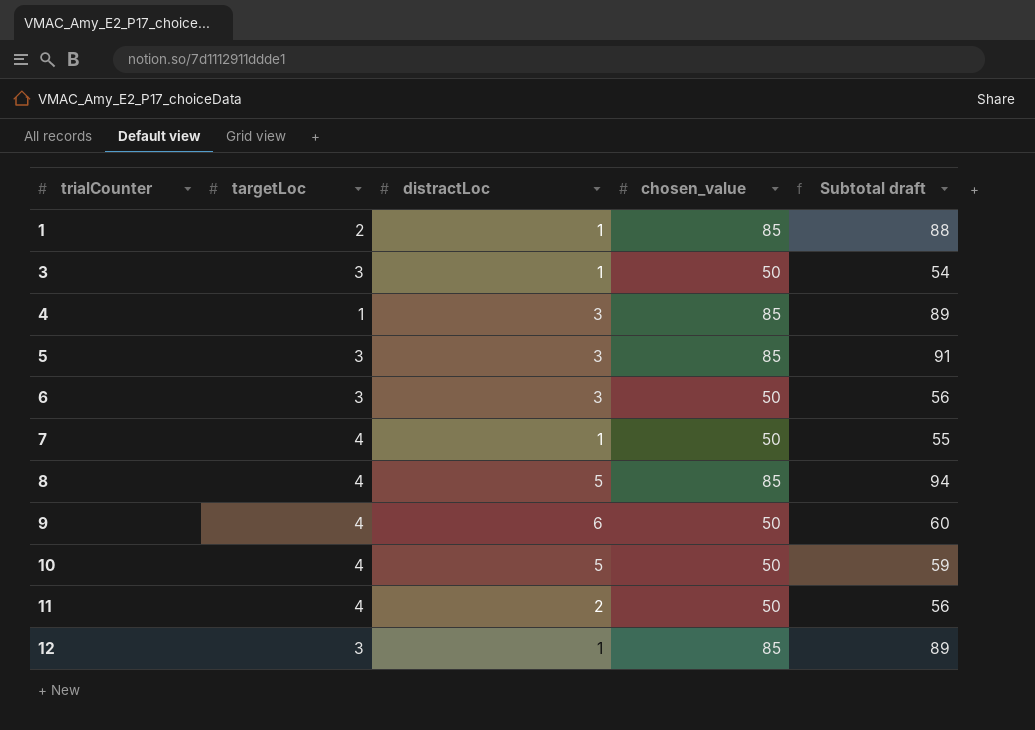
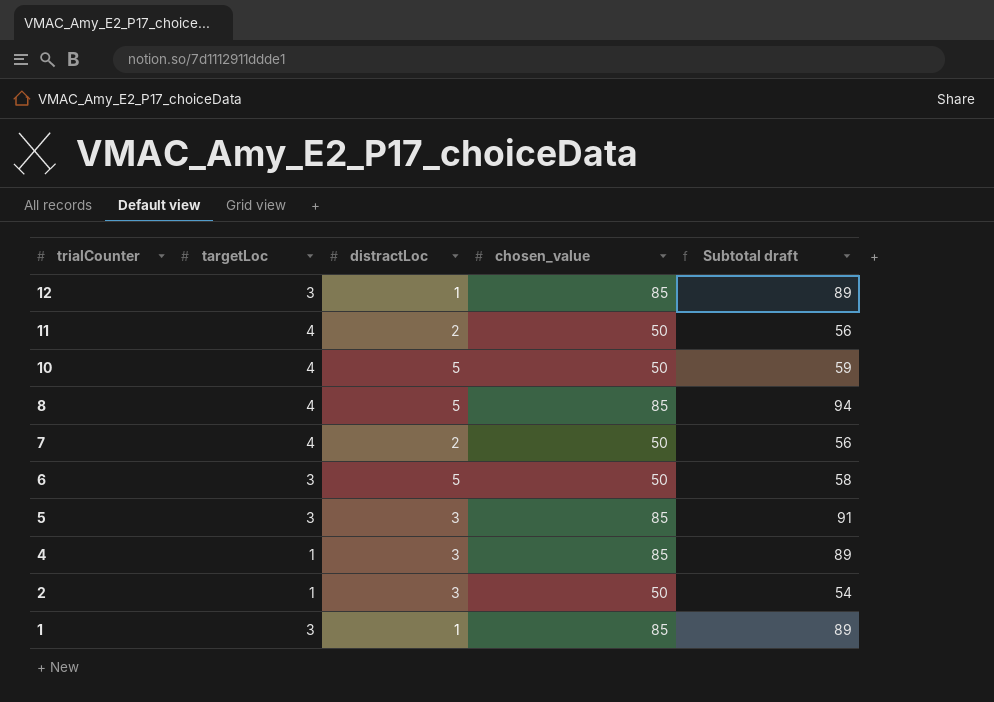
row order: trialCounter ascending -> trialCounter descending
row 3: 3 | 1 | 50 | 54 -> none
row 9: 4 | 6 | 50 | 60 -> none
7 | distractLoc: 1 -> 2
7 | Subtotal draft: 55 -> 56
6 | distractLoc: 3 -> 5
6 | Subtotal draft: 56 -> 58
row 2: none -> 1 | 3 | 50 | 54
1 | targetLoc: 2 -> 3
1 | Subtotal draft: 88 -> 89

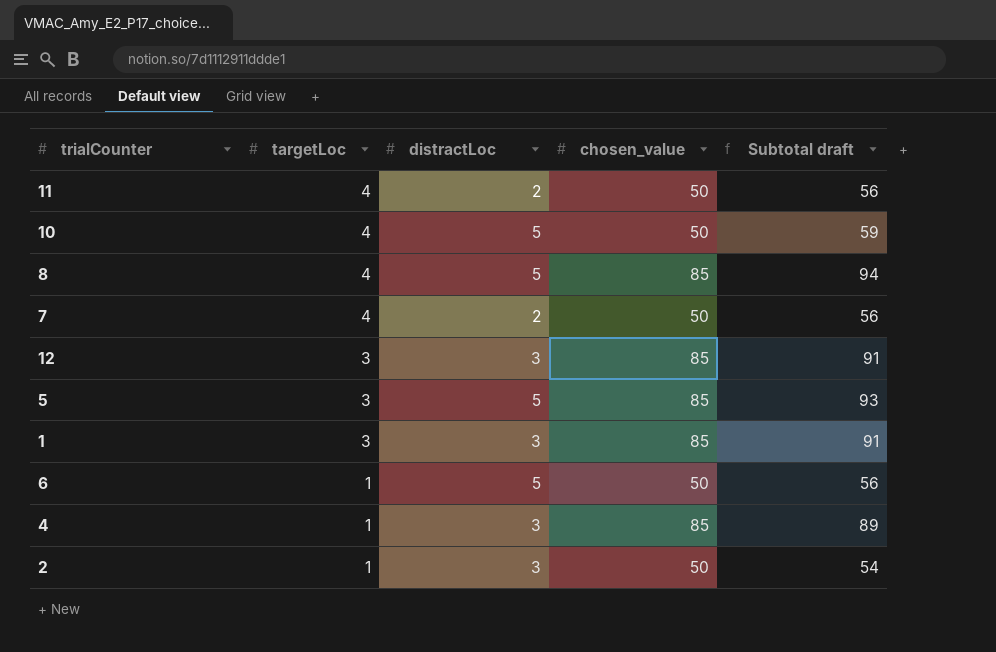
row order: trialCounter descending -> targetLoc descending
12 | distractLoc: 1 -> 3
12 | Subtotal draft: 89 -> 91
5 | distractLoc: 3 -> 5
5 | Subtotal draft: 91 -> 93
1 | distractLoc: 1 -> 3
1 | Subtotal draft: 89 -> 91
6 | targetLoc: 3 -> 1
6 | Subtotal draft: 58 -> 56

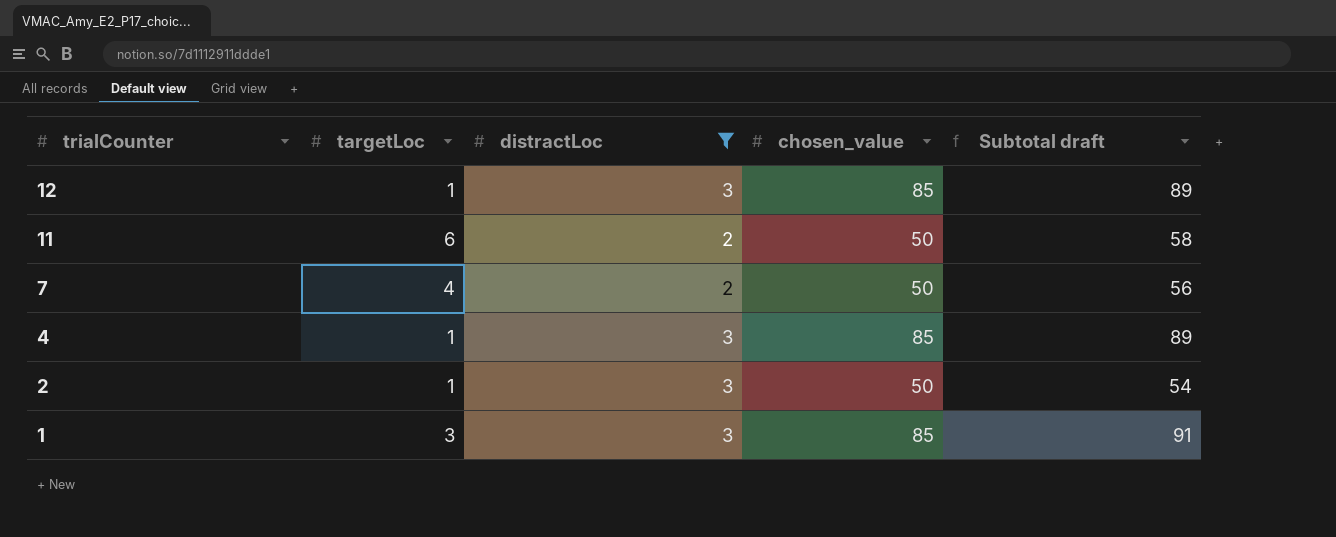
filter: none -> distractLoc != 5
row order: targetLoc descending -> trialCounter descending
12 | targetLoc: 3 -> 1
12 | Subtotal draft: 91 -> 89
11 | targetLoc: 4 -> 6
11 | Subtotal draft: 56 -> 58

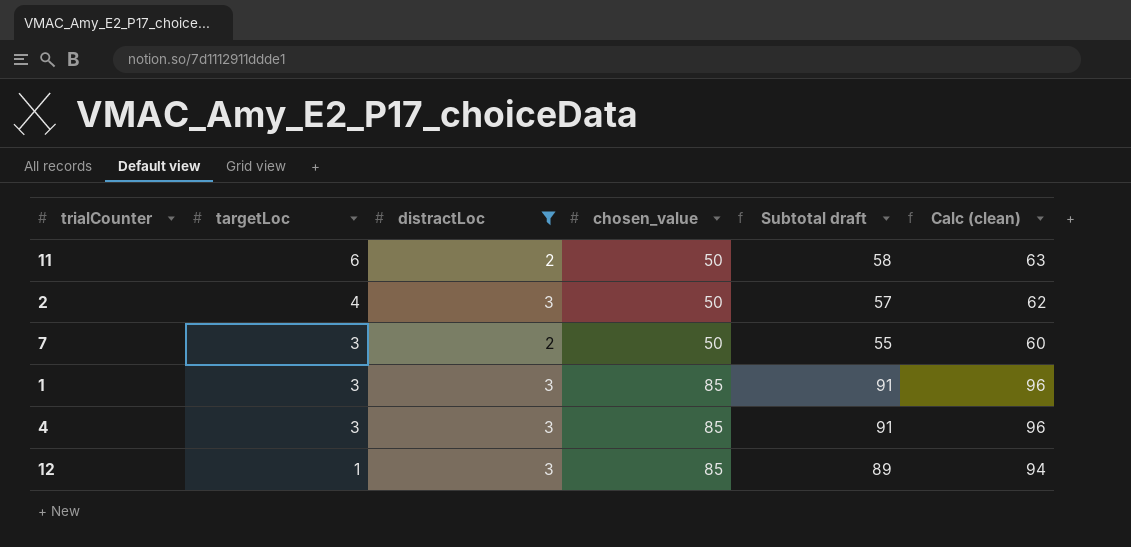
row order: trialCounter descending -> targetLoc descending
column Calc (clean) | formula: none -> [Subtotal draft] + 5
2 | targetLoc: 1 -> 4
2 | Subtotal draft: 54 -> 57
7 | targetLoc: 4 -> 3
7 | Subtotal draft: 56 -> 55
4 | targetLoc: 1 -> 3
4 | Subtotal draft: 89 -> 91

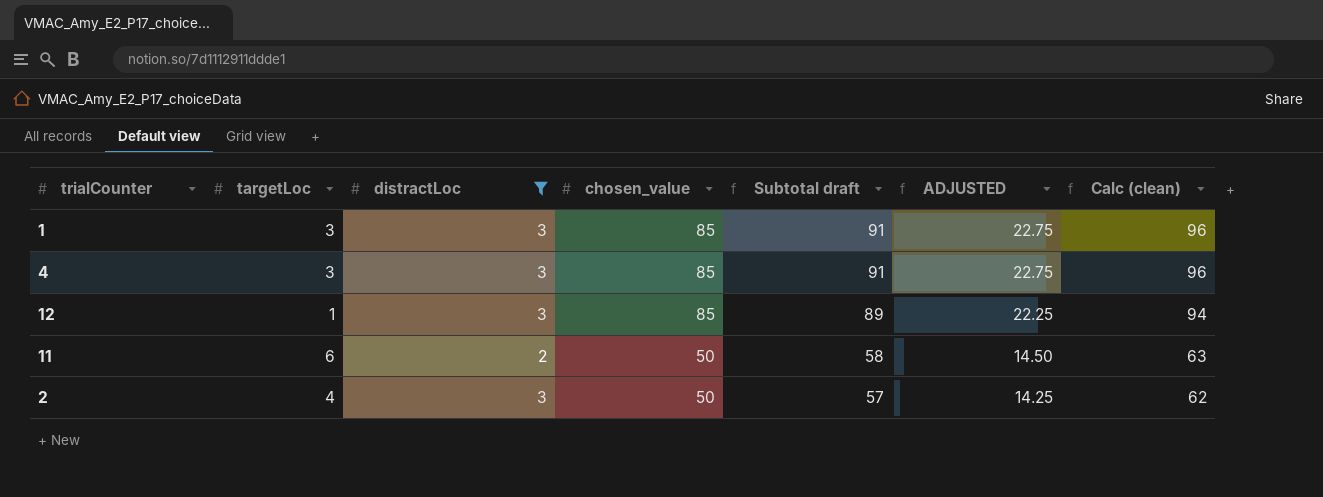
row order: targetLoc descending -> chosen_value descending
column ADJUSTED | formula: none -> [Subtotal draft] * 0.25
row 7: 3 | 2 | 50 | 55 | 60 -> none

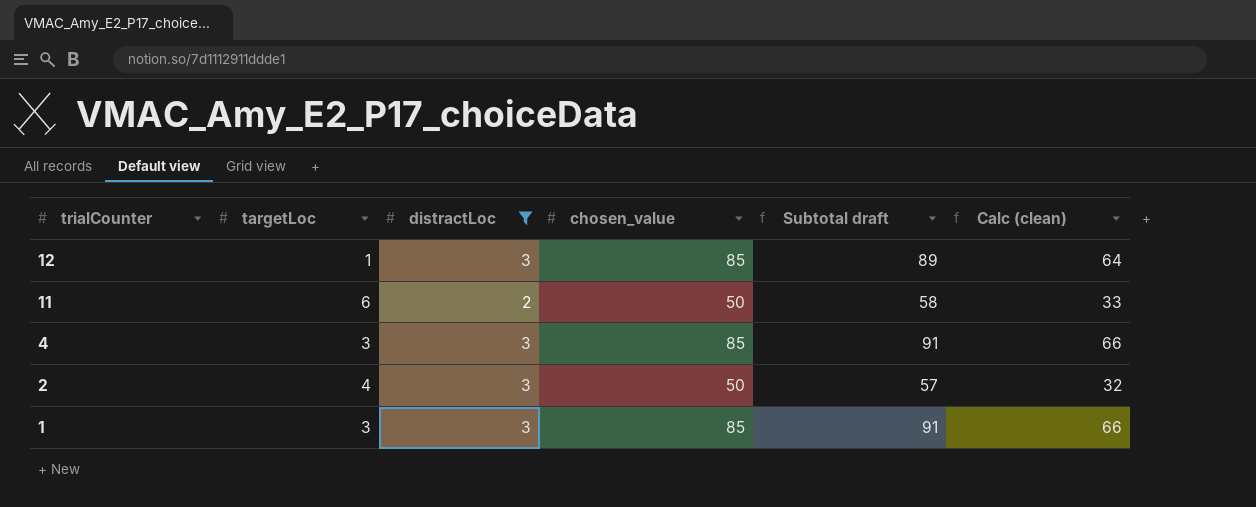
row order: chosen_value descending -> trialCounter descending
column ADJUSTED | formula: [Subtotal draft] * 0.25 -> none
column Calc (clean) | formula: [Subtotal draft] + 5 -> [Subtotal draft] - 25

